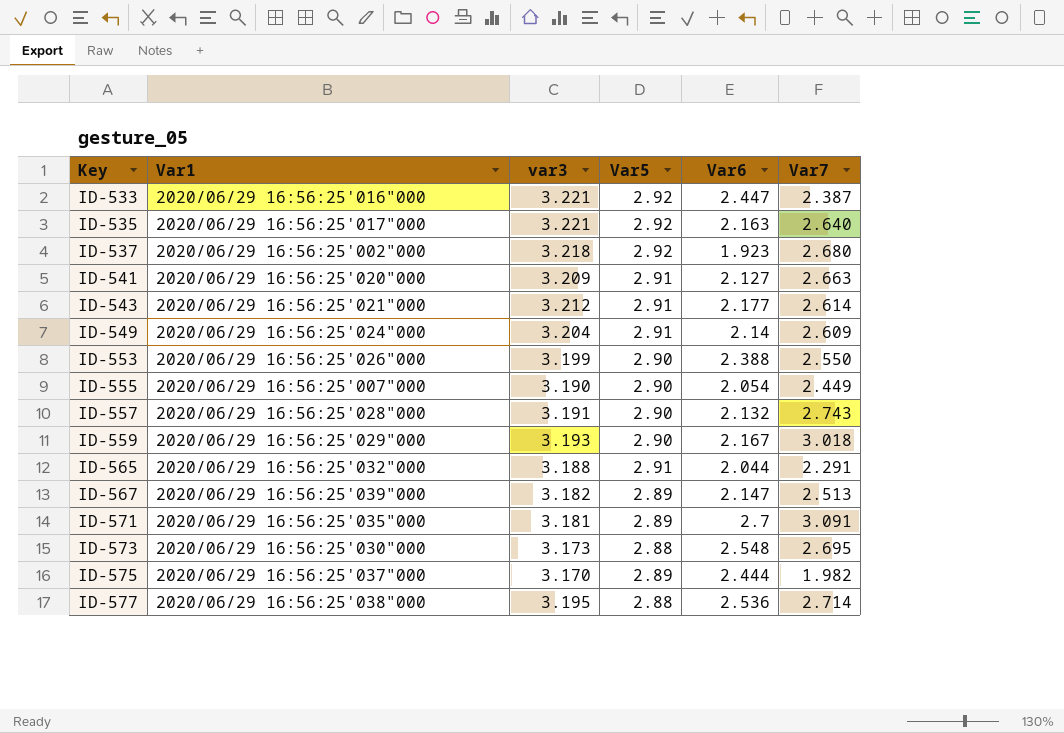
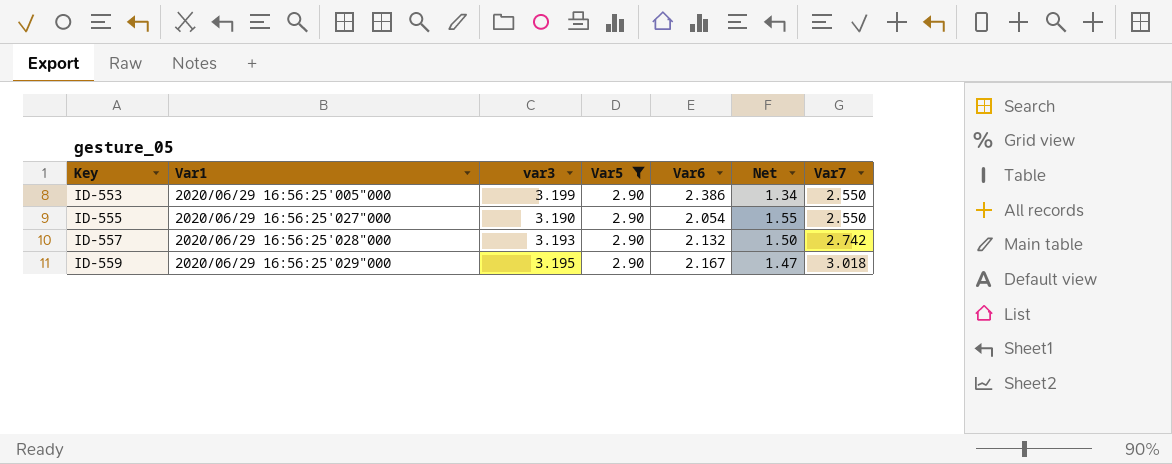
filter: none -> Var5 = 2.90
column Net | formula: none -> [var3] / [Var6]
ID-553 | Var1: 2020/06/29 16:56:25'026"000 -> 2020/06/29 16:56:25'005"000
ID-553 | Var6: 2.388 -> 2.386
ID-555 | Var1: 2020/06/29 16:56:25'007"000 -> 2020/06/29 16:56:25'027"000
ID-555 | Var7: 2.449 -> 2.550
ID-557 | var3: 3.191 -> 3.193
ID-557 | Var7: 2.743 -> 2.742
ID-559 | var3: 3.193 -> 3.195

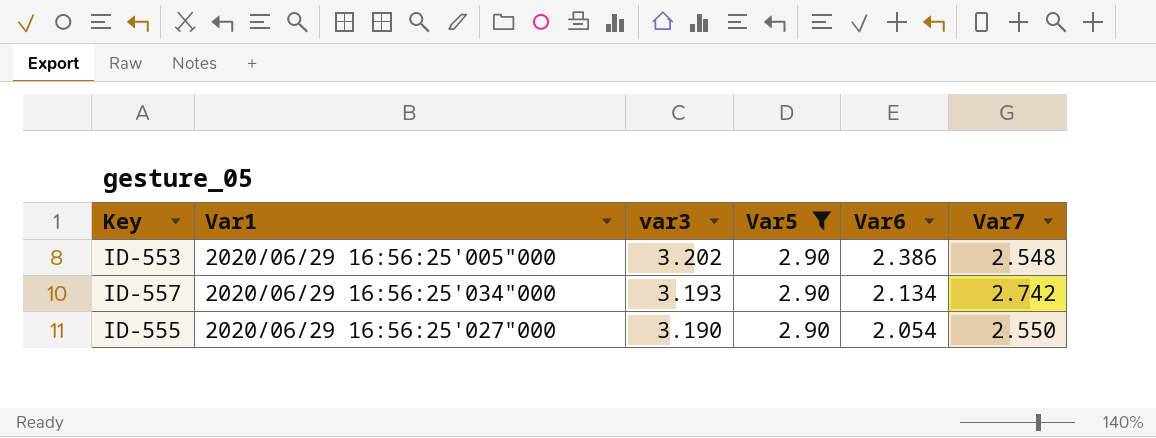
row order: Key ascending -> var3 descending
column Net | formula: [var3] / [Var6] -> none
row ID-559: 2020/06/29 16:56:25'029"000 | 3.195 | 2.90 | 2.167 | 1.47 | 3.018 -> none
ID-553 | var3: 3.199 -> 3.202
ID-553 | Var7: 2.550 -> 2.548
ID-557 | Var1: 2020/06/29 16:56:25'028"000 -> 2020/06/29 16:56:25'034"000
ID-557 | Var6: 2.132 -> 2.134

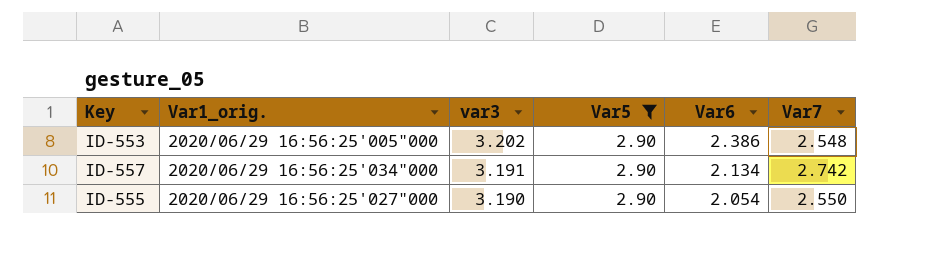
column name: Var1 -> Var1_orig.
ID-557 | var3: 3.193 -> 3.191

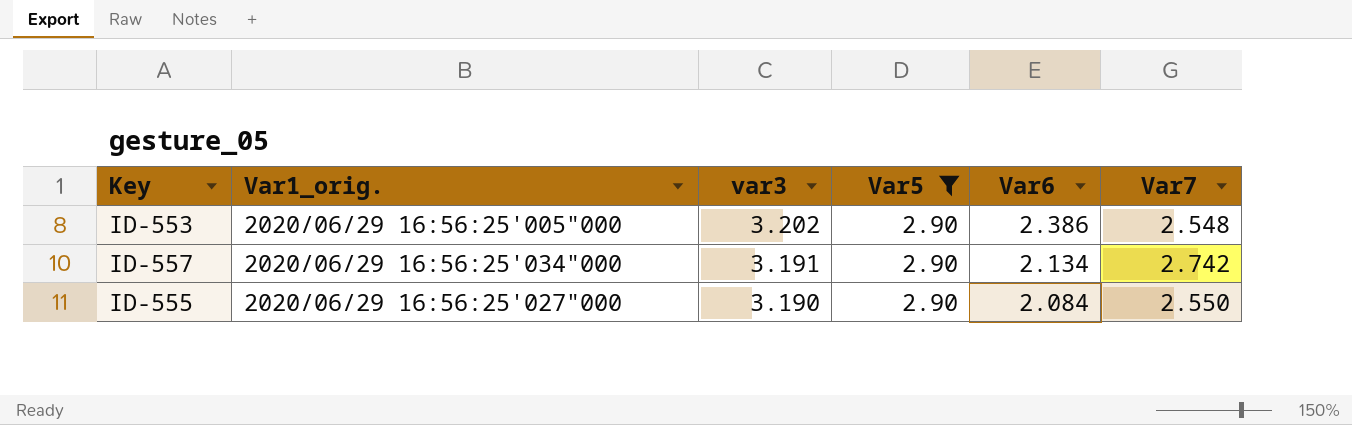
ID-555 | Var6: 2.054 -> 2.084

